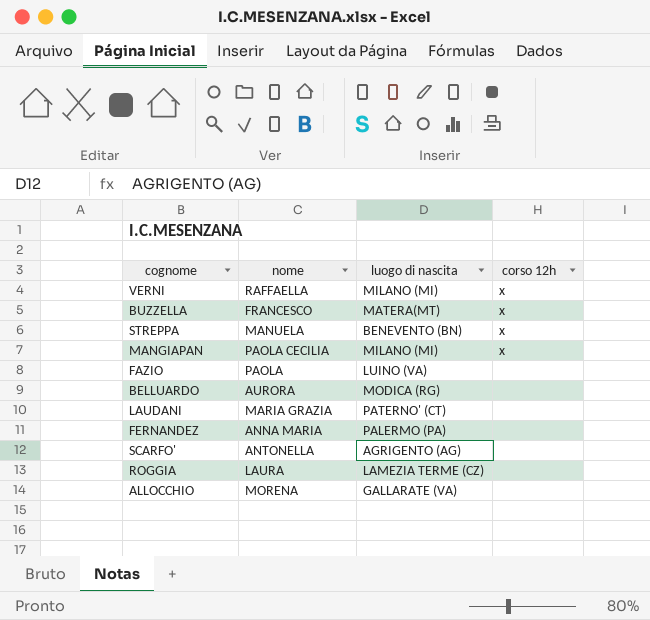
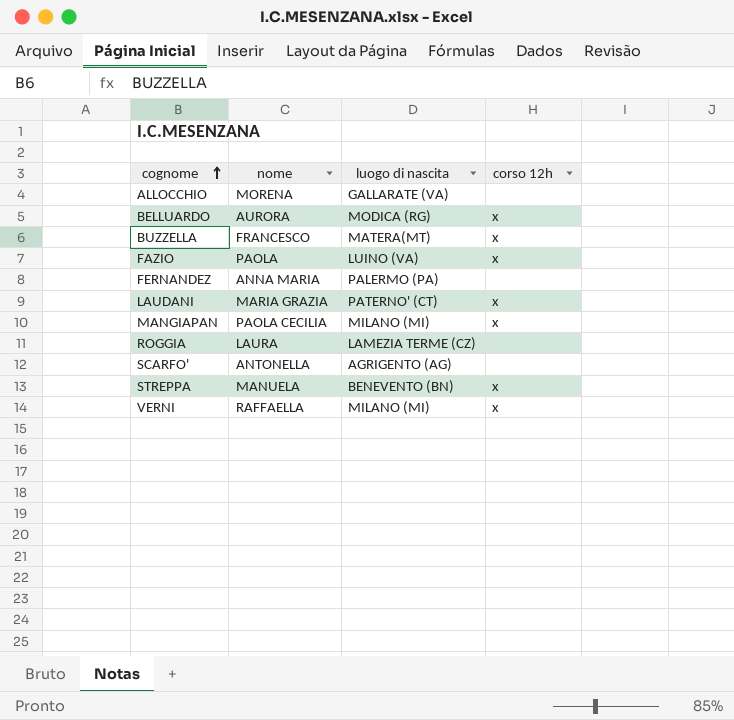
row order: none -> cognome ascending
BELLUARDO | corso 12h: none -> x
FAZIO | corso 12h: none -> x
LAUDANI | corso 12h: none -> x

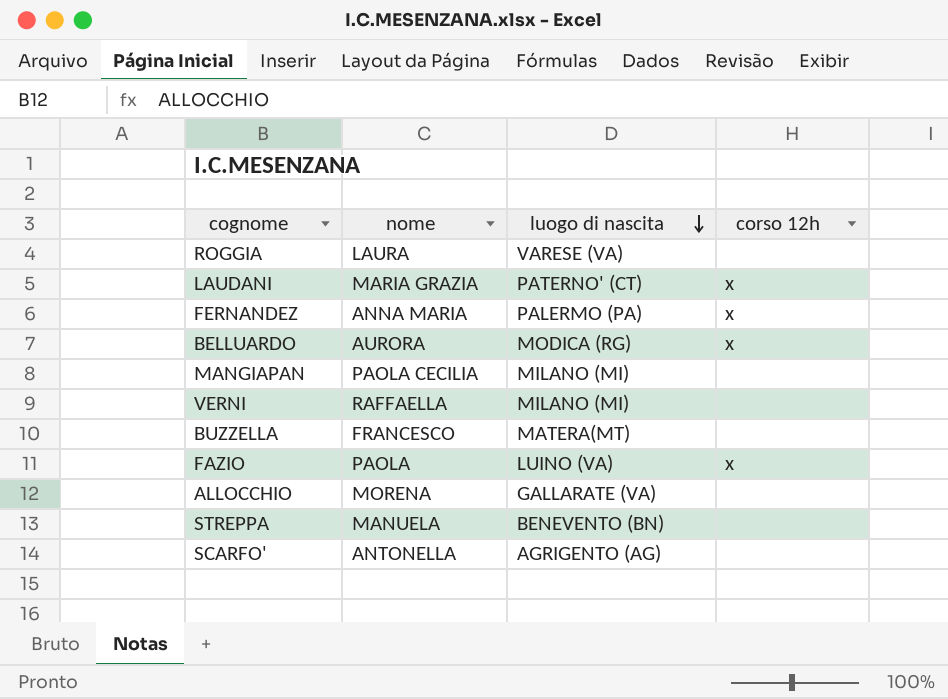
row order: cognome ascending -> luogo di nascita descending
ROGGIA | luogo di nascita: LAMEZIA TERME (CZ) -> VARESE (VA)
FERNANDEZ | corso 12h: none -> x
MANGIAPAN | corso 12h: x -> none
VERNI | corso 12h: x -> none
BUZZELLA | corso 12h: x -> none
STREPPA | corso 12h: x -> none

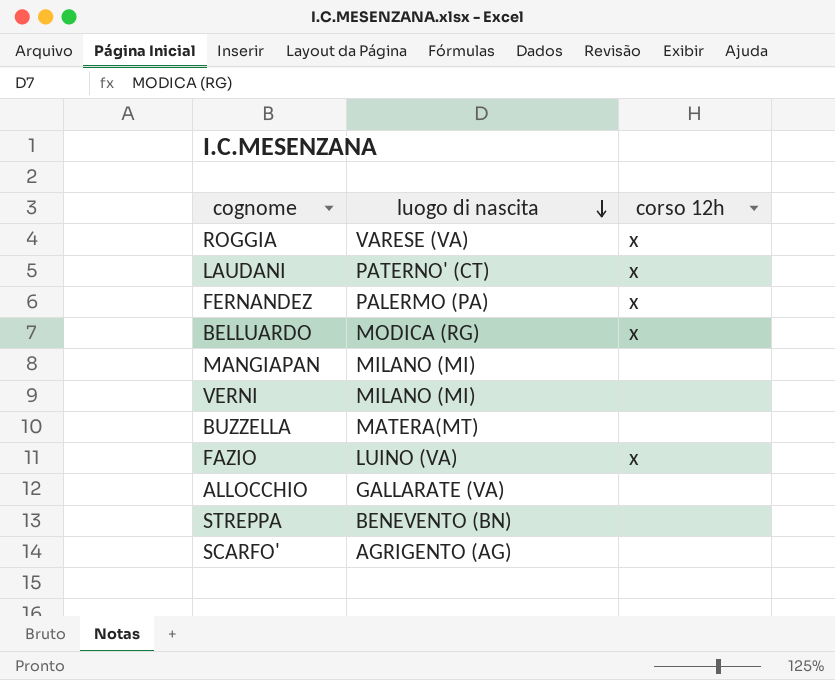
column nome | position: 2 -> none
ROGGIA | corso 12h: none -> x

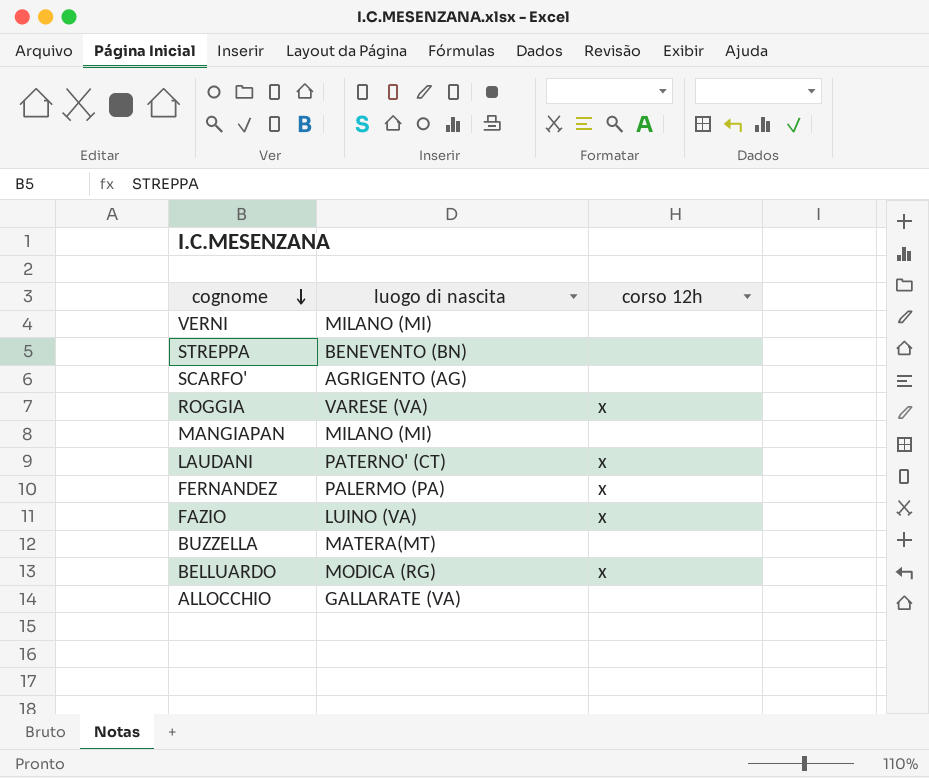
row order: luogo di nascita descending -> cognome descending

